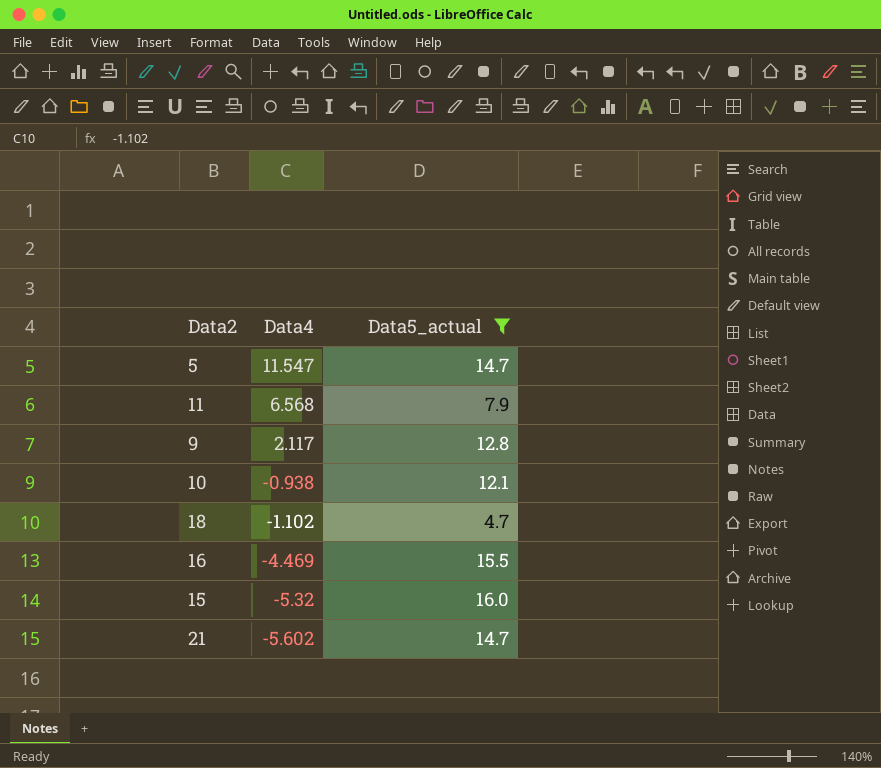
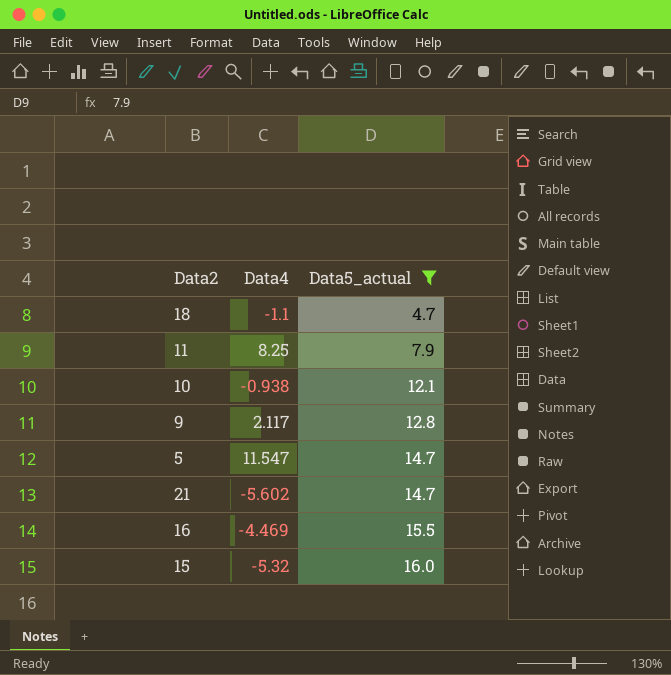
row order: Data4 descending -> Data5_actual ascending
18 | Data4: -1.102 -> -1.1
11 | Data4: 6.568 -> 8.25

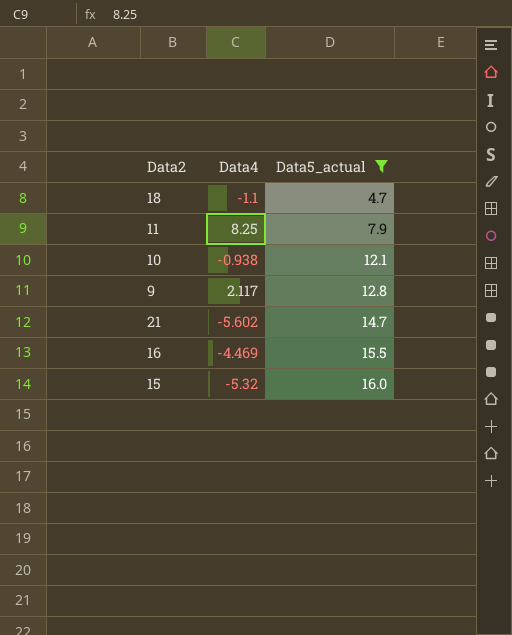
row 5: 11.547 | 14.7 -> none

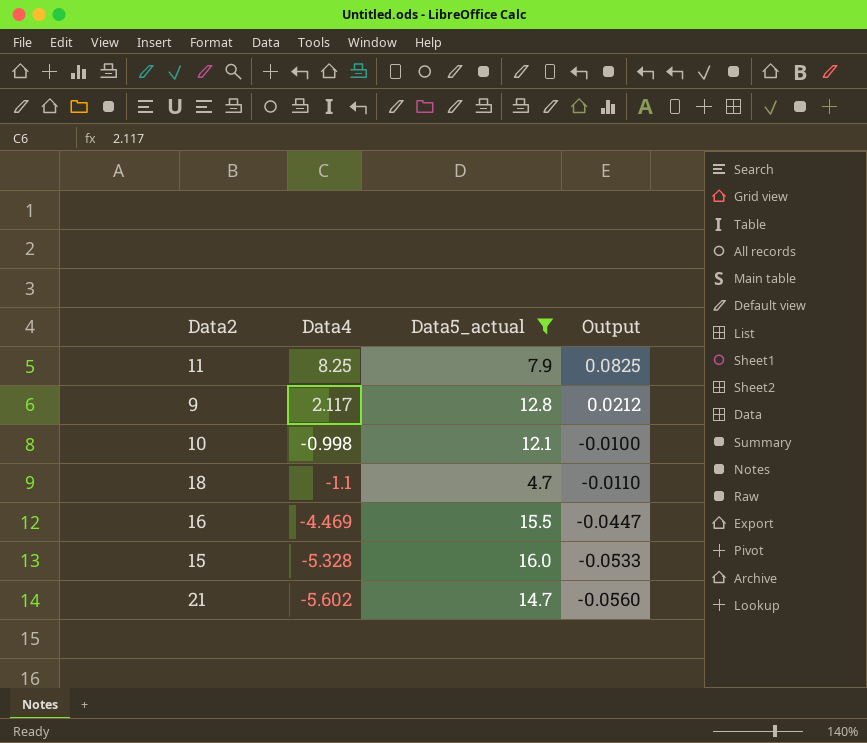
row order: Data5_actual ascending -> Data4 descending
column Output | formula: none -> [Data4] * 0.01
10 | Data4: -0.938 -> -0.998
15 | Data4: -5.32 -> -5.328

